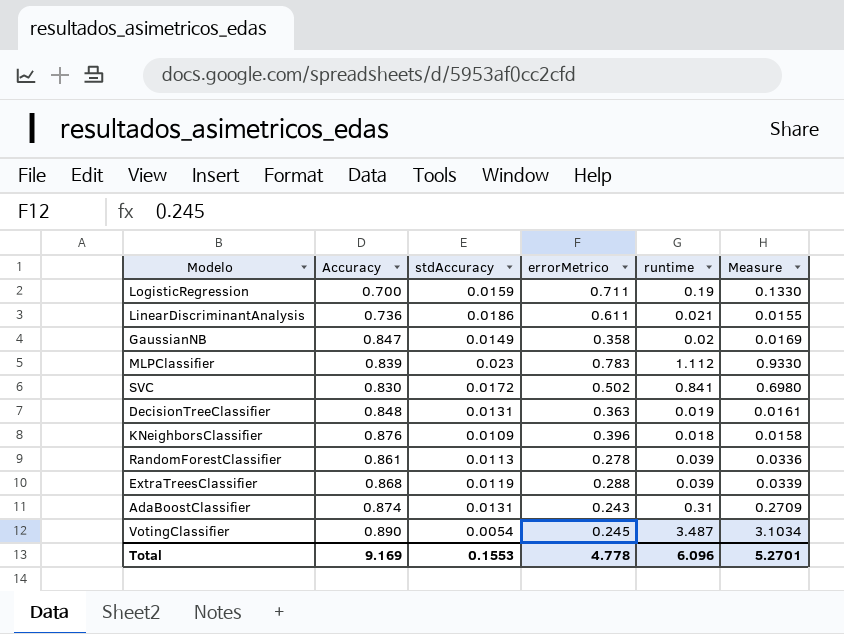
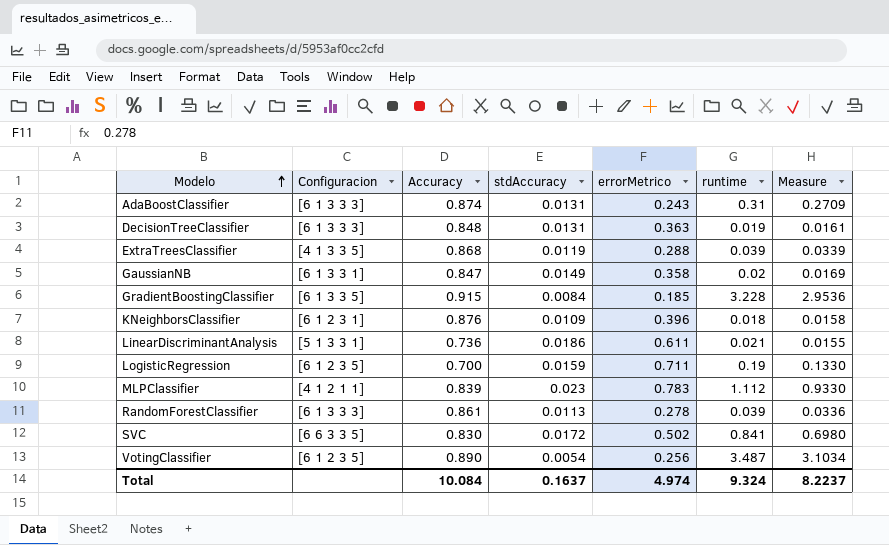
row order: none -> Modelo ascending
column Configuracion | position: none -> 2
row GradientBoostingClassifier: none -> [6 1 3 3 5] | 0.915 | 0.0084 | 0.185 | 3.228 | 2.9536
VotingClassifier | errorMetrico: 0.245 -> 0.256
Total | Accuracy: 9.169 -> 10.084
Total | stdAccuracy: 0.1553 -> 0.1637
Total | errorMetrico: 4.778 -> 4.974
Total | runtime: 6.096 -> 9.324
Total | Measure: 5.2701 -> 8.2237

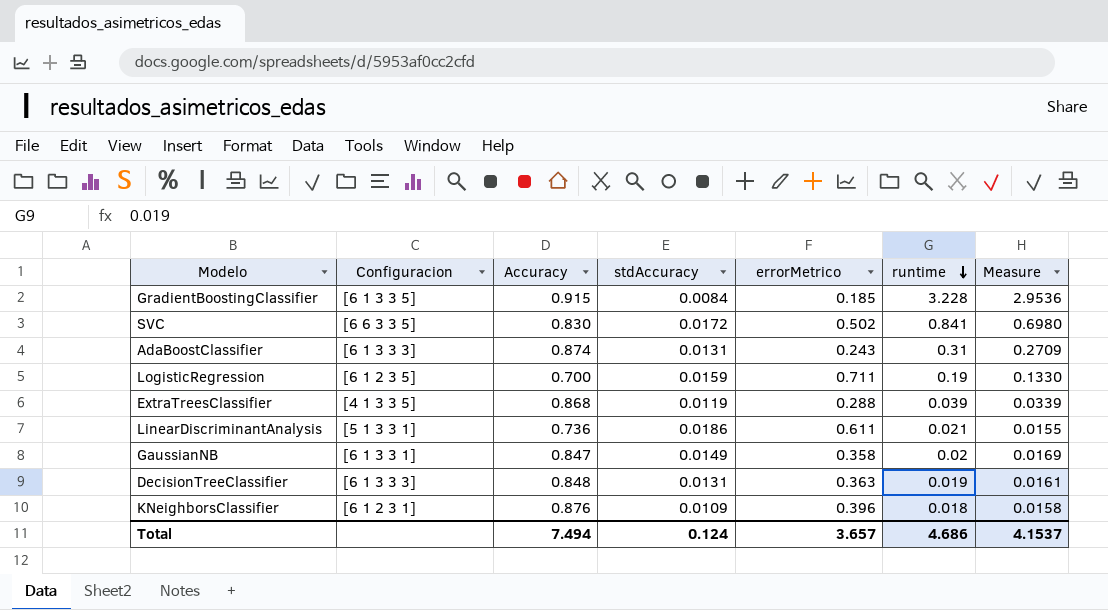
row order: Modelo ascending -> runtime descending
row MLPClassifier: [4 1 2 1 1] | 0.839 | 0.023 | 0.783 | 1.112 | 0.9330 -> none
row RandomForestClassifier: [6 1 3 3 3] | 0.861 | 0.0113 | 0.278 | 0.039 | 0.0336 -> none
row VotingClassifier: [6 1 2 3 5] | 0.890 | 0.0054 | 0.256 | 3.487 | 3.1034 -> none
Total | Accuracy: 10.084 -> 7.494
Total | stdAccuracy: 0.1637 -> 0.124
Total | errorMetrico: 4.974 -> 3.657
Total | runtime: 9.324 -> 4.686
Total | Measure: 8.2237 -> 4.1537

